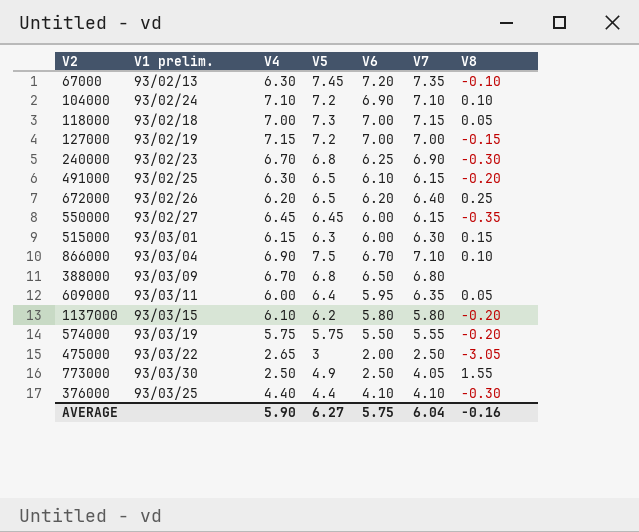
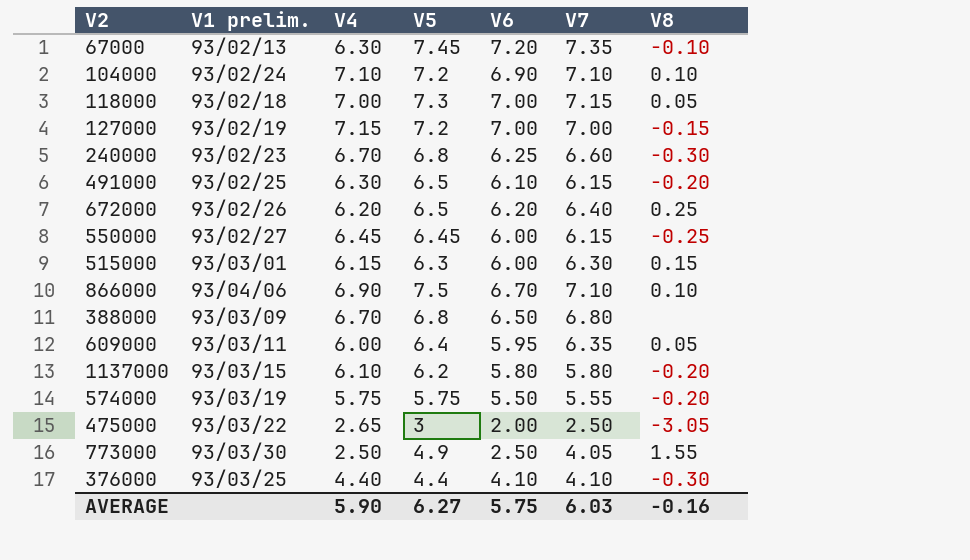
240000 | V7: 6.90 -> 6.60
550000 | V8: -0.35 -> -0.25
866000 | V1 prelim.: 93/03/04 -> 93/04/06
AVERAGE | V7: 6.04 -> 6.03

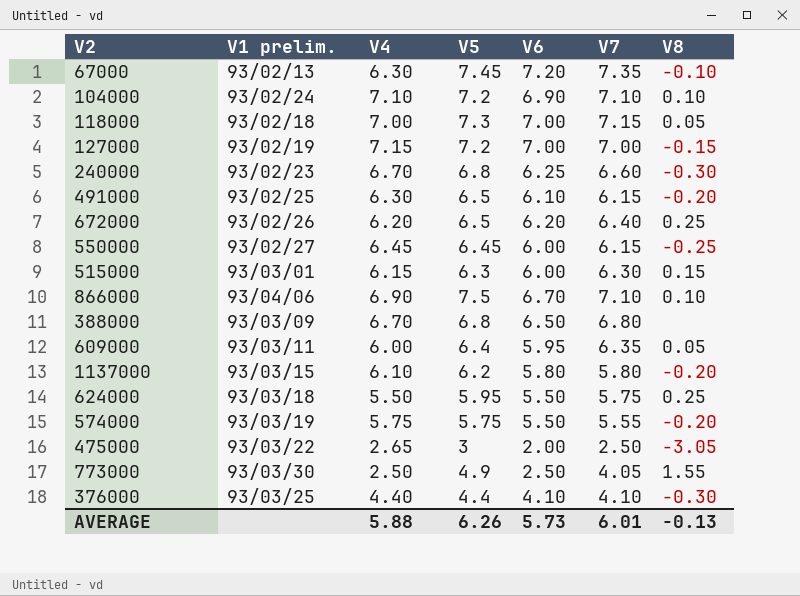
row 624000: none -> 93/03/18 | 5.50 | 5.95 | 5.50 | 5.75 | 0.25
AVERAGE | V4: 5.90 -> 5.88
AVERAGE | V5: 6.27 -> 6.26
AVERAGE | V6: 5.75 -> 5.73
AVERAGE | V7: 6.03 -> 6.01
AVERAGE | V8: -0.16 -> -0.13

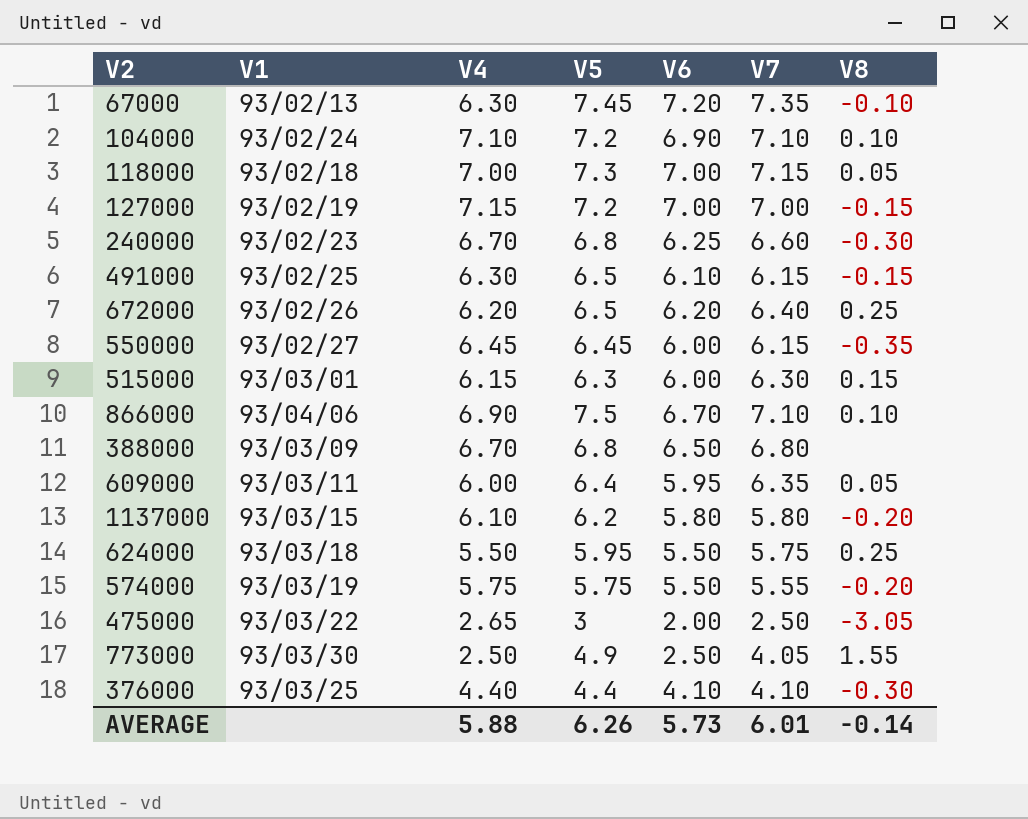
column name: V1 prelim. -> V1
491000 | V8: -0.20 -> -0.15
550000 | V8: -0.25 -> -0.35
AVERAGE | V8: -0.13 -> -0.14

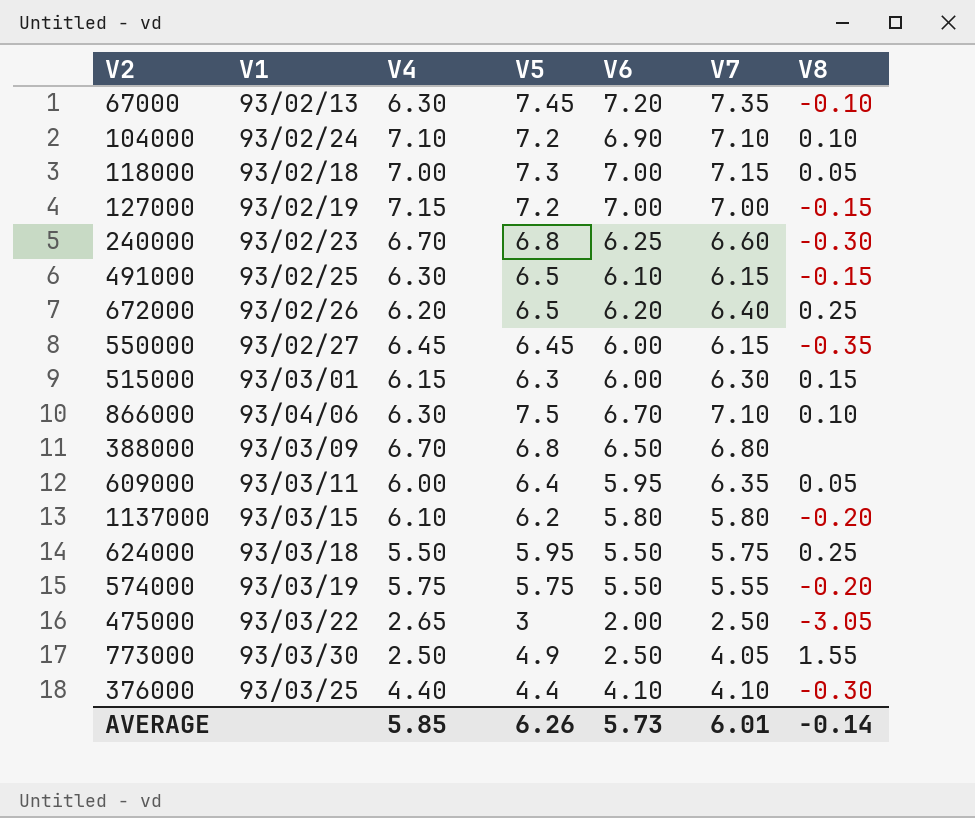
866000 | V4: 6.90 -> 6.30
AVERAGE | V4: 5.88 -> 5.85

